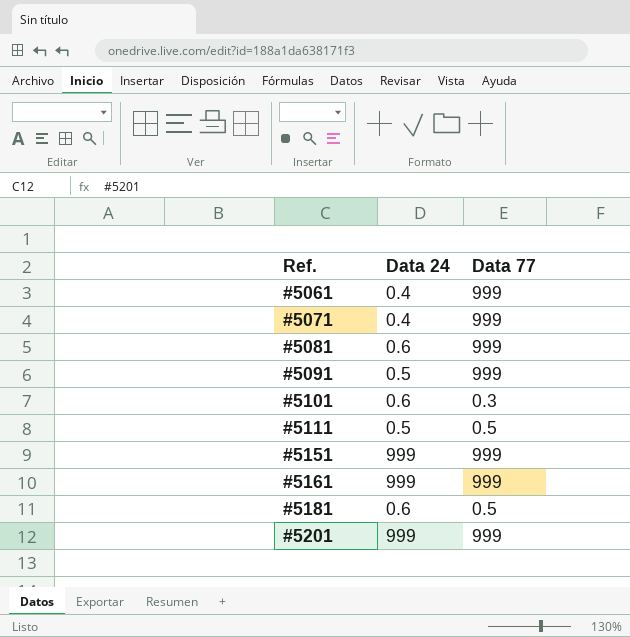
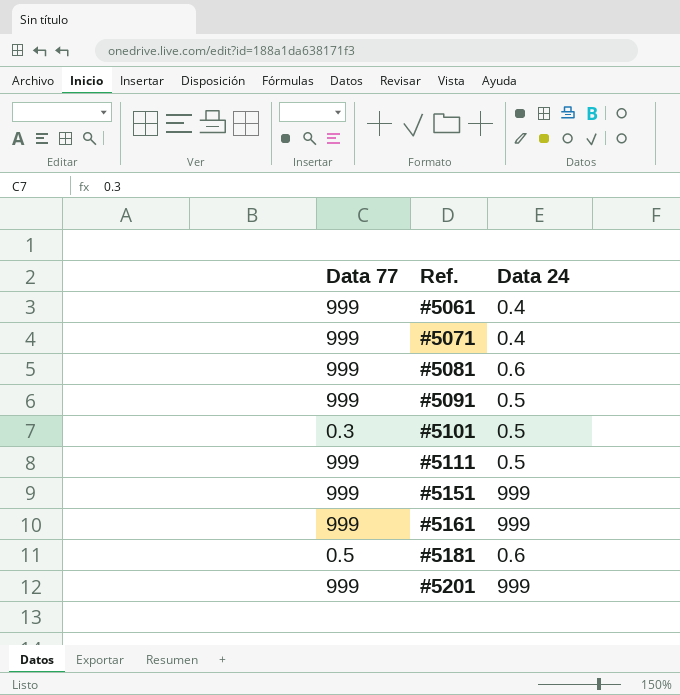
column Data 77 | position: 3 -> 1
#5101 | Data 24: 0.6 -> 0.5
#5111 | Data 77: 0.5 -> 999

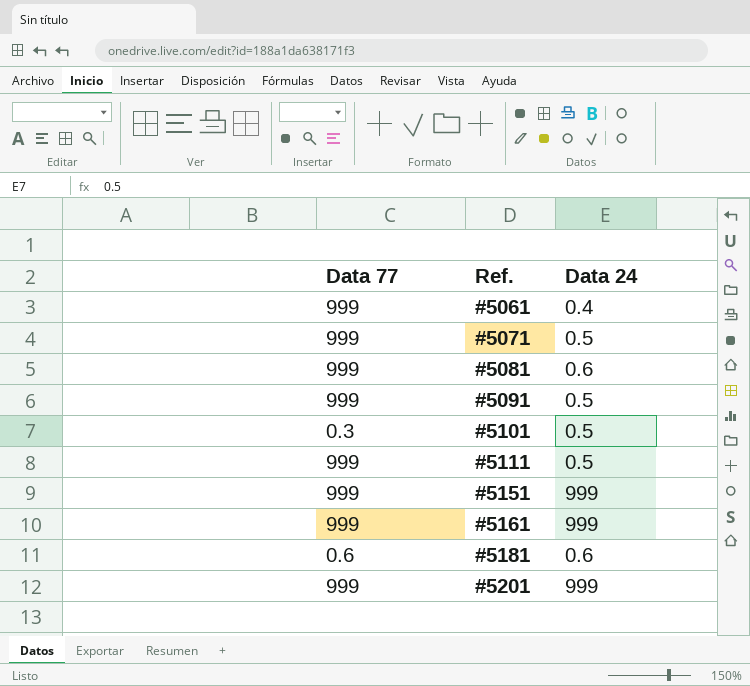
#5071 | Data 24: 0.4 -> 0.5
#5181 | Data 77: 0.5 -> 0.6

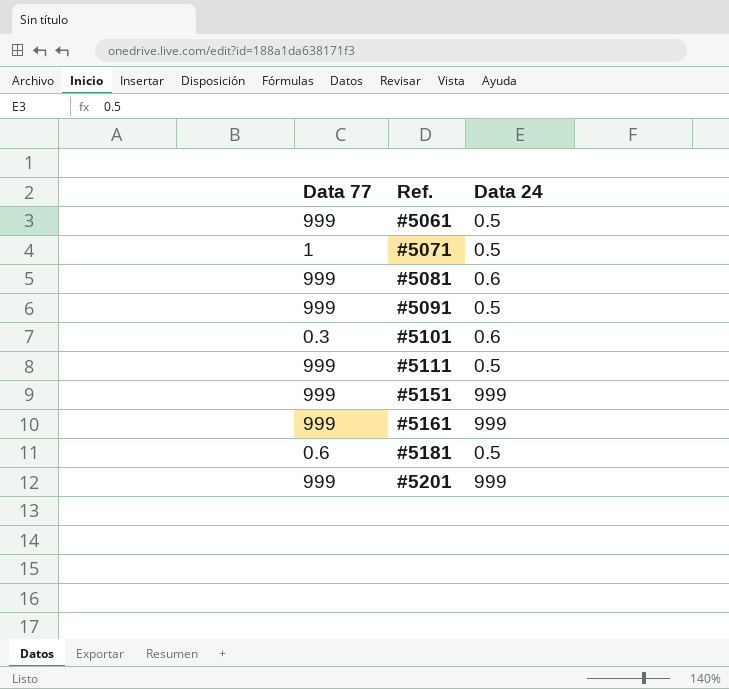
#5061 | Data 24: 0.4 -> 0.5
#5071 | Data 77: 999 -> 1
#5101 | Data 24: 0.5 -> 0.6
#5181 | Data 24: 0.6 -> 0.5

